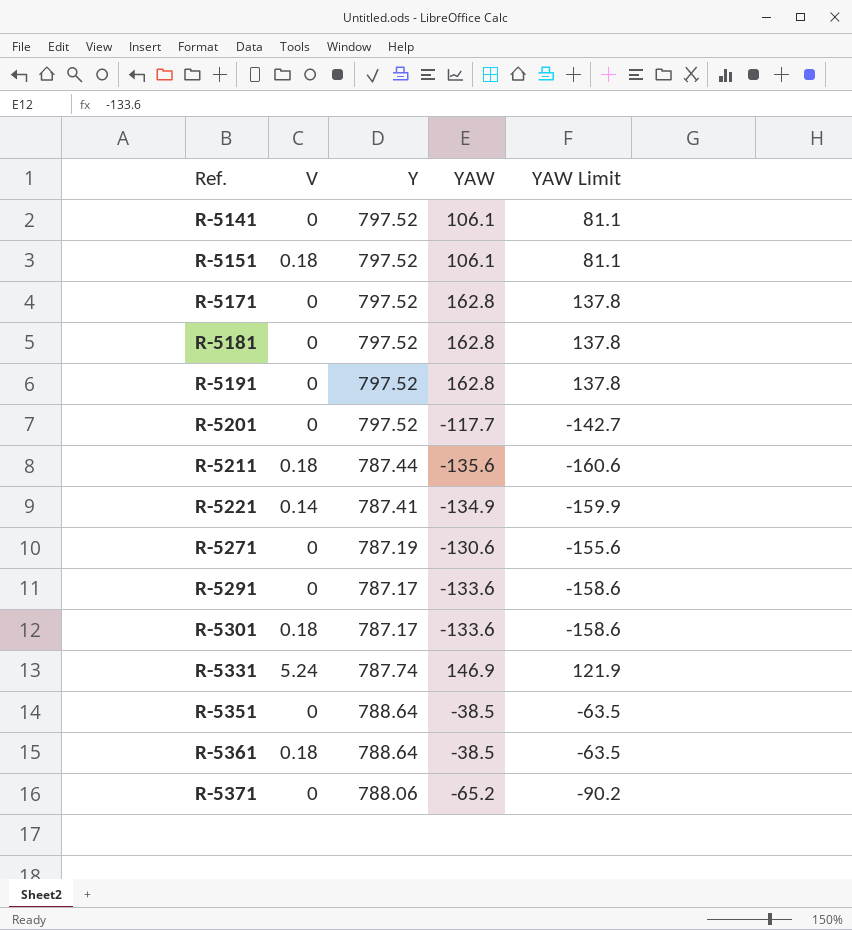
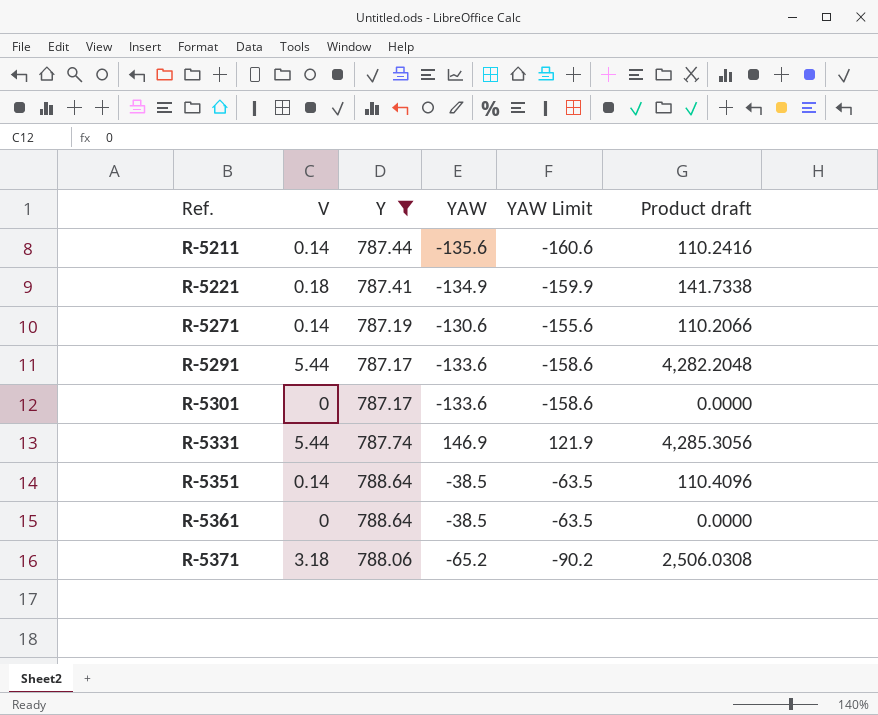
filter: none -> Y != 797.52
column Product draft | formula: none -> [V] * [Y]
R-5211 | V: 0.18 -> 0.14
R-5221 | V: 0.14 -> 0.18
R-5271 | V: 0 -> 0.14
R-5291 | V: 0 -> 5.44
R-5301 | V: 0.18 -> 0
R-5331 | V: 5.24 -> 5.44
R-5351 | V: 0 -> 0.14
R-5361 | V: 0.18 -> 0
R-5371 | V: 0 -> 3.18

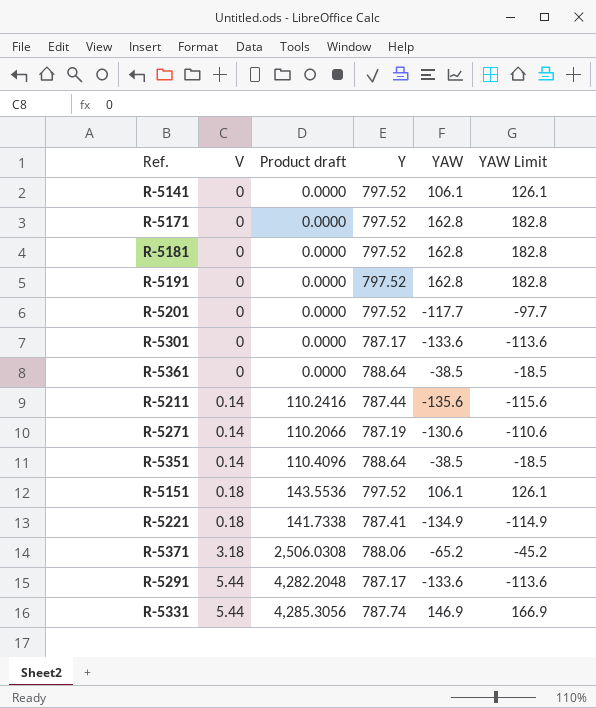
filter: Y != 797.52 -> none
row order: Ref. ascending -> V ascending
column Product draft | position: 6 -> 3
column YAW Limit | formula: [YAW] - 25 -> [YAW] + 20

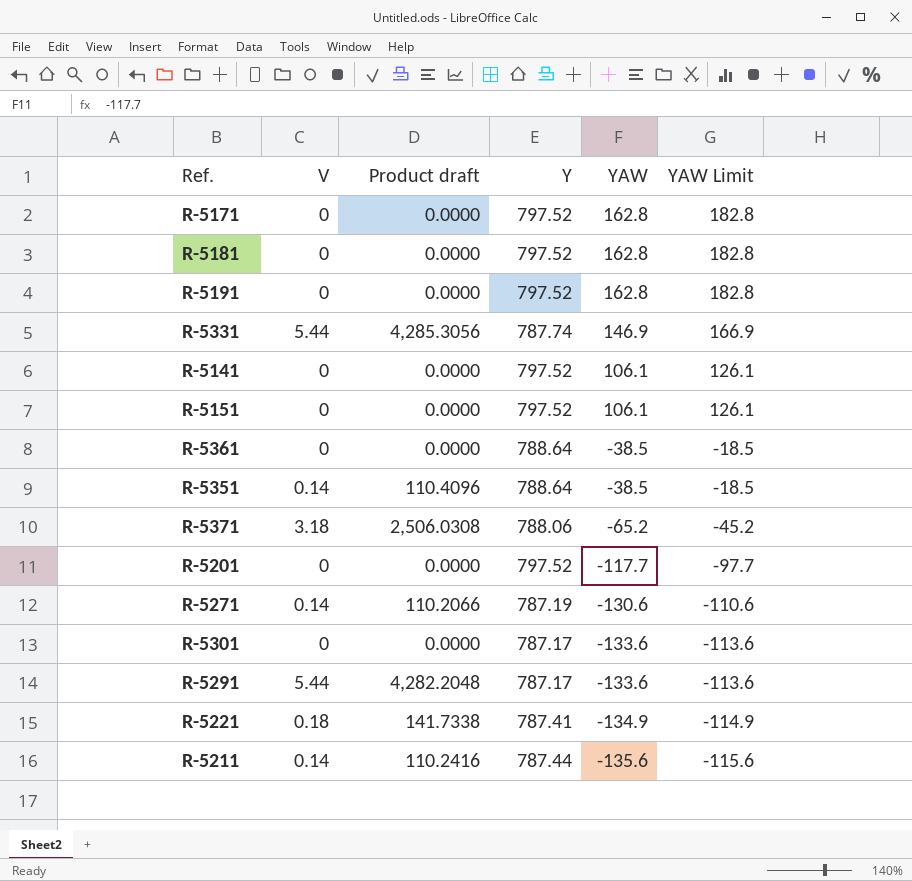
row order: V ascending -> YAW descending
R-5151 | V: 0.18 -> 0
R-5151 | Product draft: 143.5536 -> 0.0000

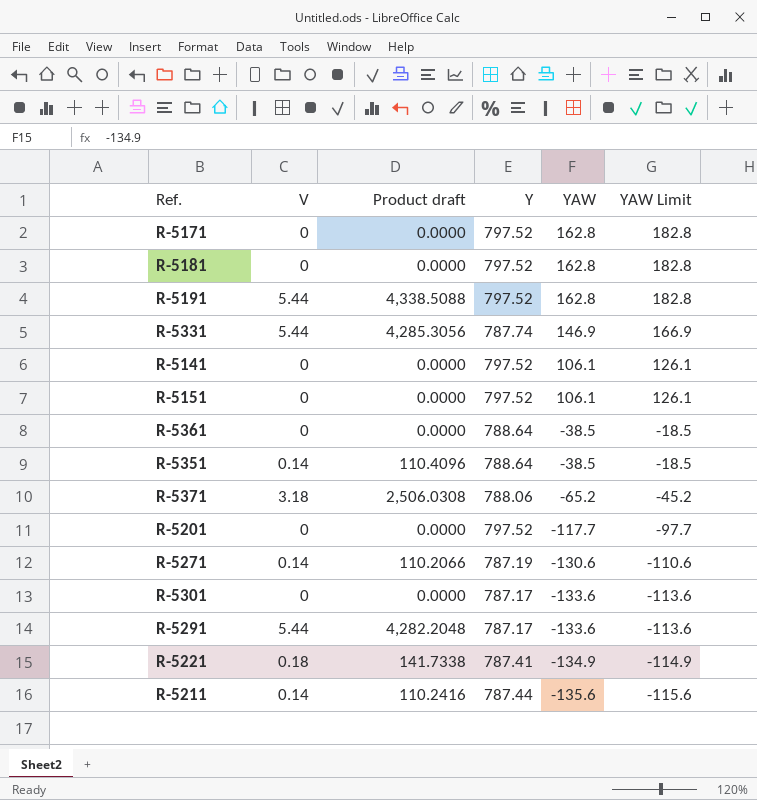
R-5191 | V: 0 -> 5.44
R-5191 | Product draft: 0.0000 -> 4,338.5088

